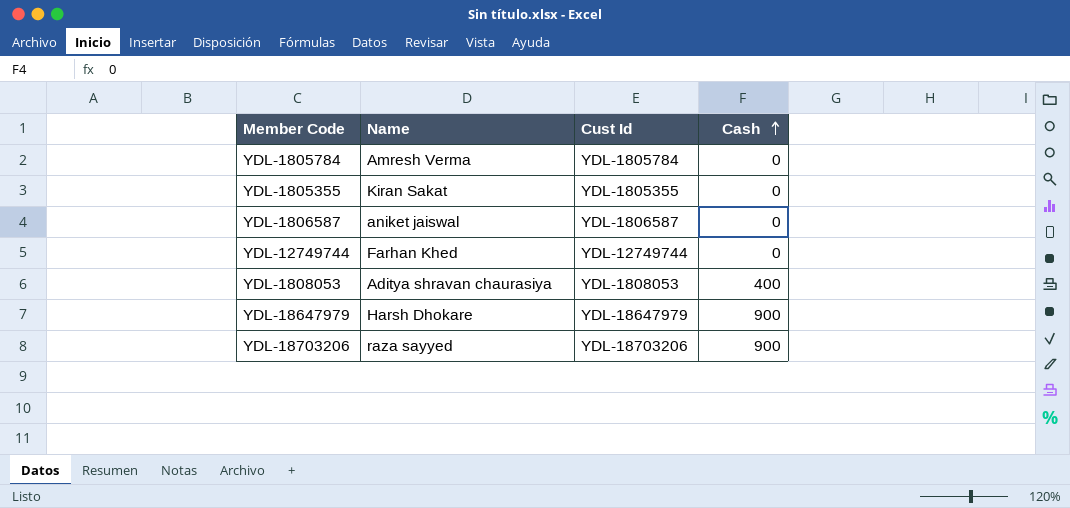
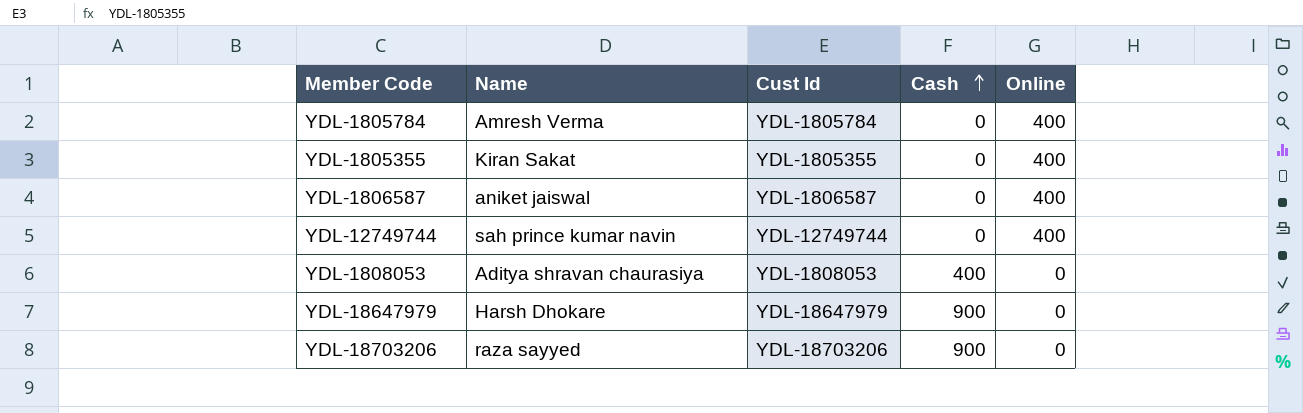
column Online | position: none -> 5
YDL-12749744 | Name: Farhan Khed -> sah prince kumar navin

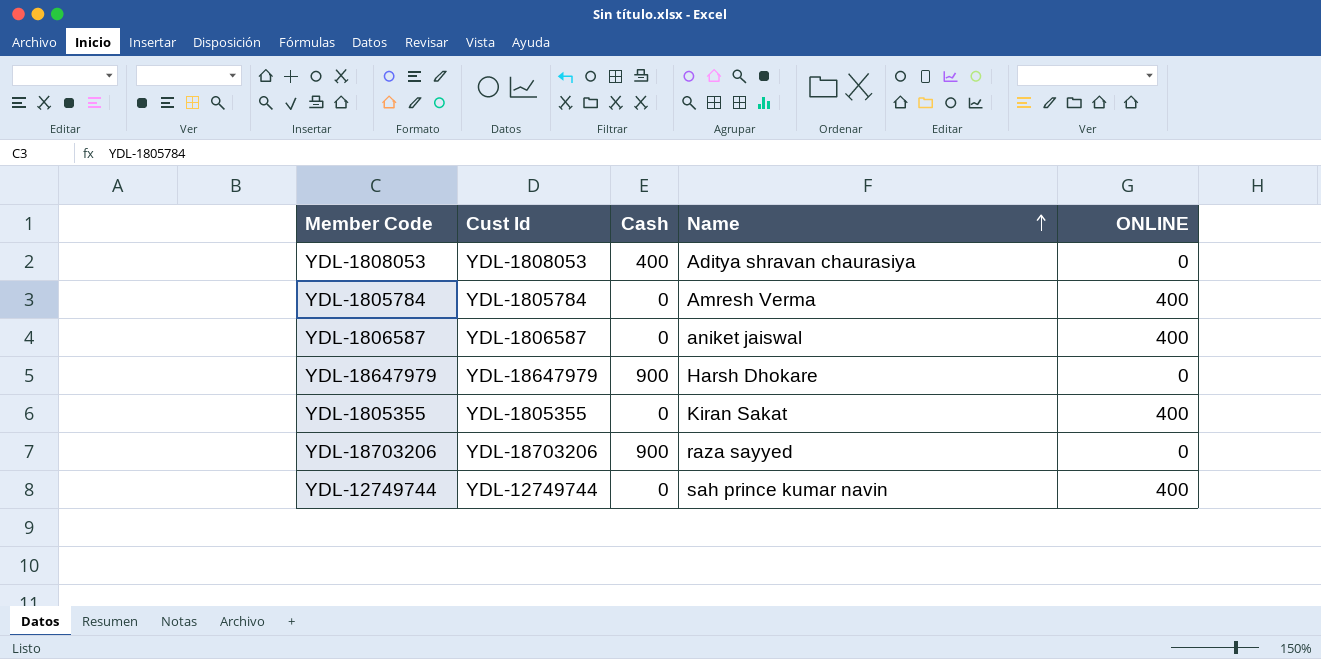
row order: Cash ascending -> Name ascending
column Name | position: 2 -> 4
column name: Online -> ONLINE

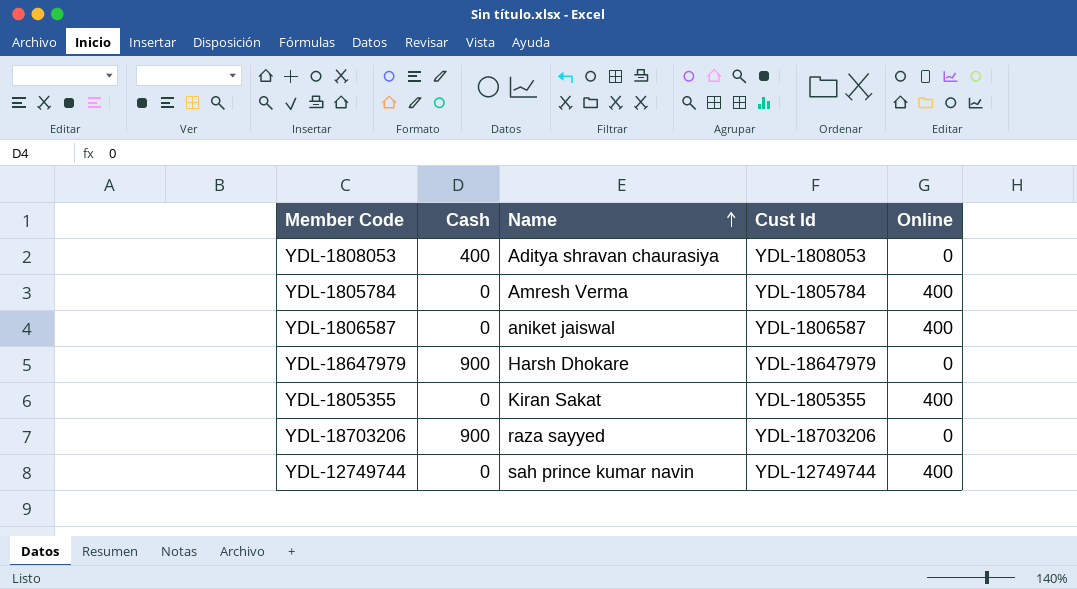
column Cust Id | position: 2 -> 4
column name: ONLINE -> Online

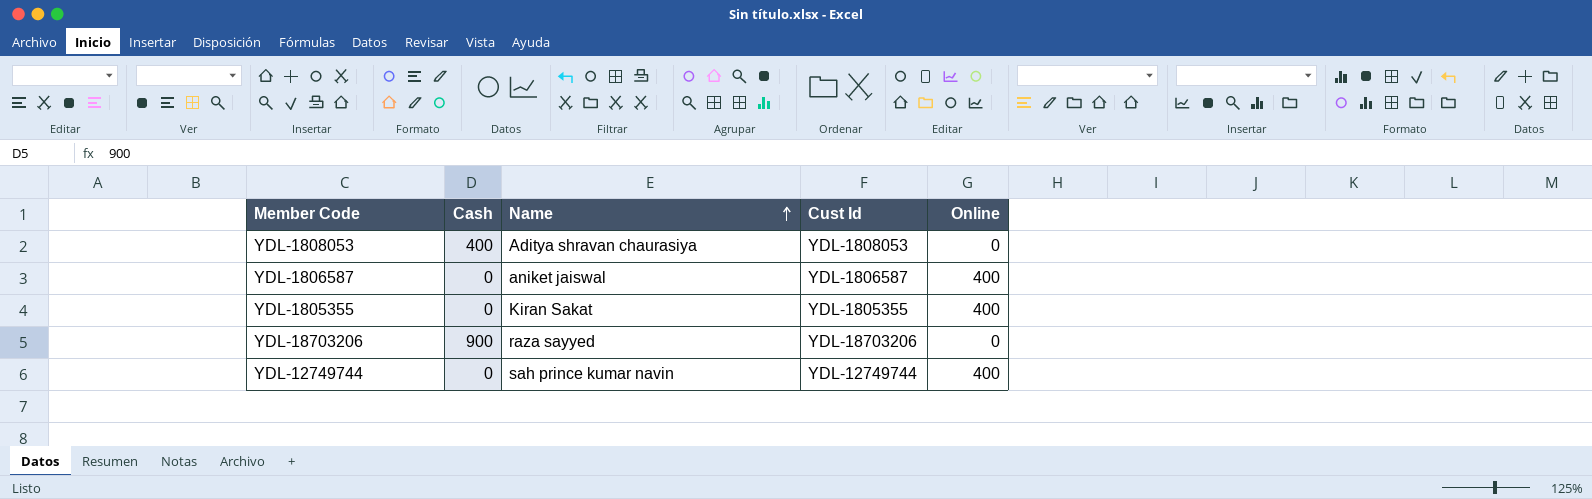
row YDL-1805784: 0 | Amresh Verma | YDL-1805784 | 400 -> none
row YDL-18647979: 900 | Harsh Dhokare | YDL-18647979 | 0 -> none

